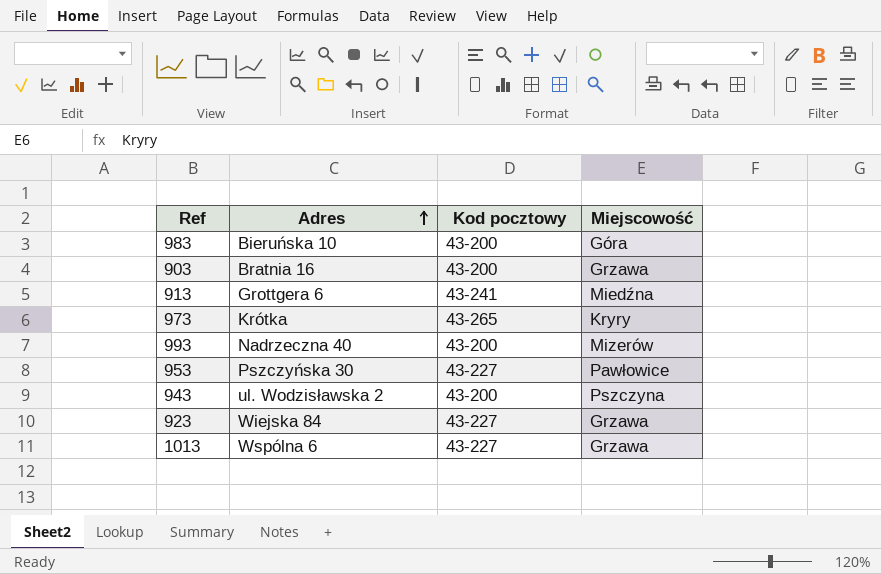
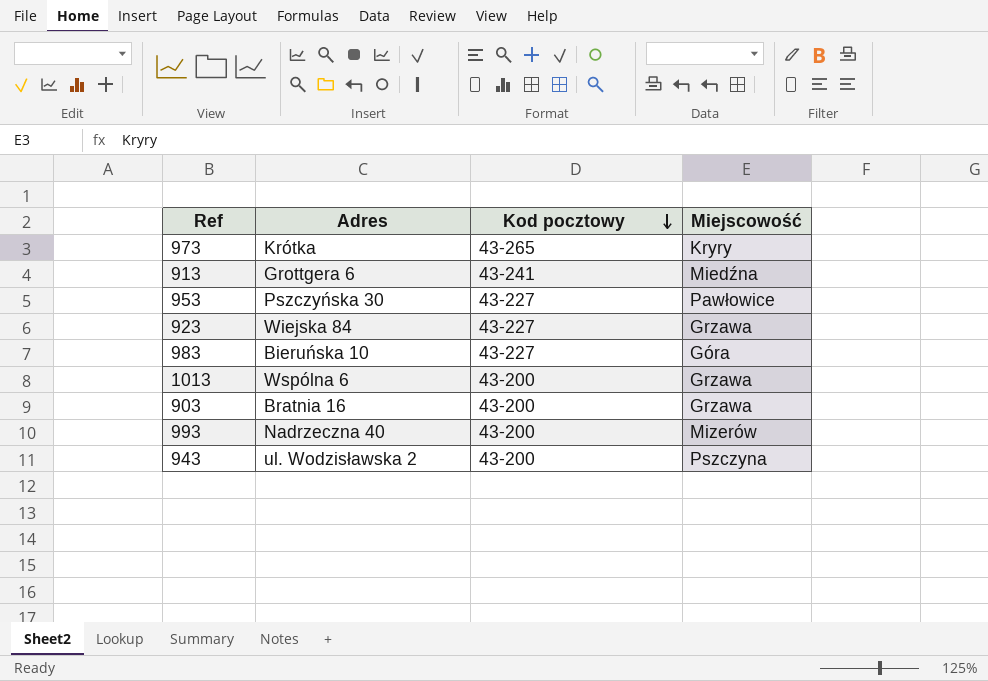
row order: Adres ascending -> Kod pocztowy descending
983 | Kod pocztowy: 43-200 -> 43-227
1013 | Kod pocztowy: 43-227 -> 43-200

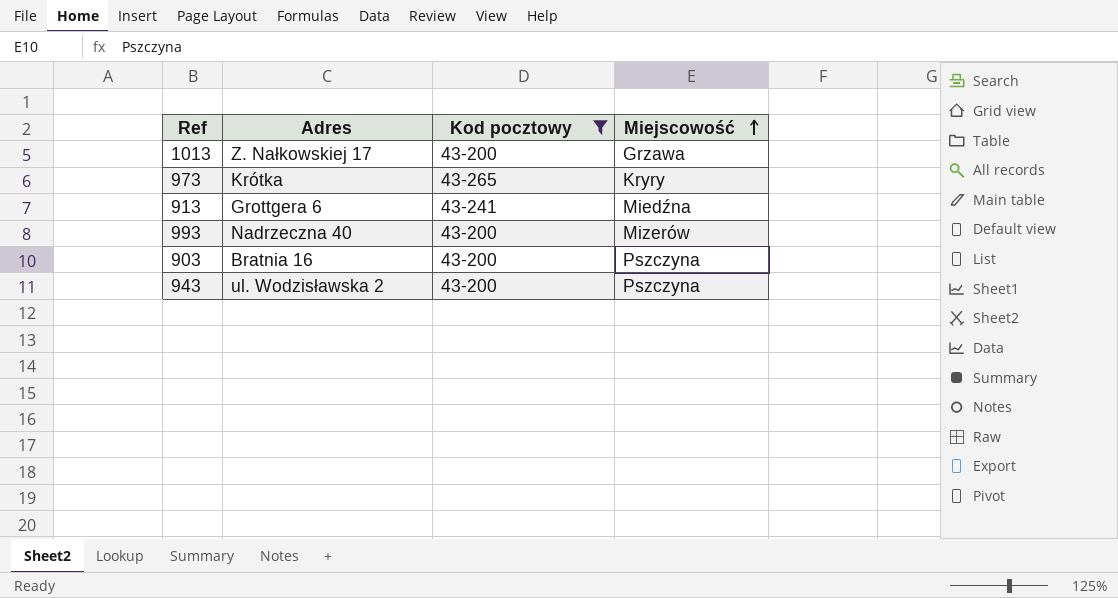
filter: none -> Kod pocztowy != 43-227
row order: Kod pocztowy descending -> Miejscowość ascending
1013 | Adres: Wspólna 6 -> Z. Nałkowskiej 17
903 | Miejscowość: Grzawa -> Pszczyna

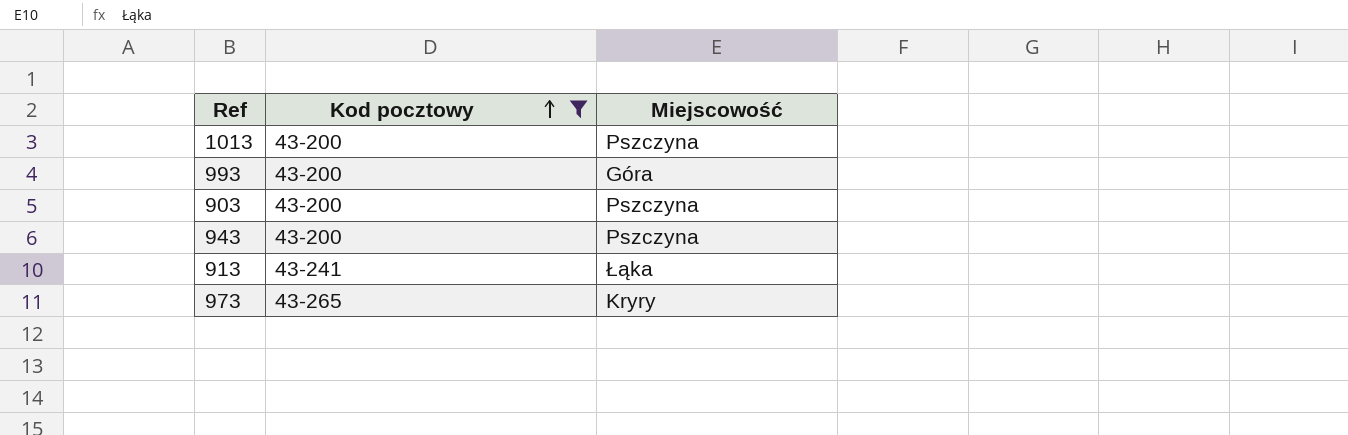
row order: Miejscowość ascending -> Kod pocztowy ascending
column Adres | position: 2 -> none
1013 | Miejscowość: Grzawa -> Pszczyna
993 | Miejscowość: Mizerów -> Góra
913 | Miejscowość: Miedźna -> Łąka

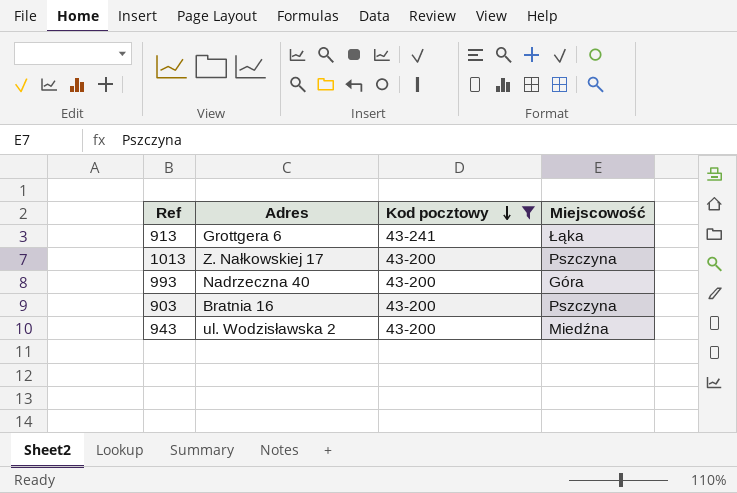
row order: Kod pocztowy ascending -> Kod pocztowy descending
column Adres | position: none -> 2
row 973: 43-265 | Kryry -> none
943 | Miejscowość: Pszczyna -> Miedźna

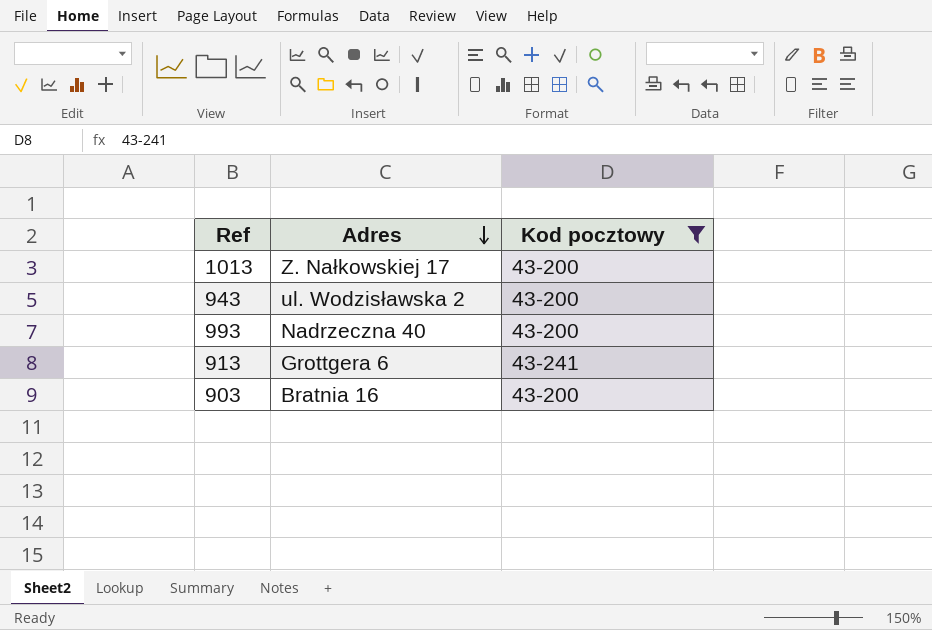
row order: Kod pocztowy descending -> Adres descending
column Miejscowość | position: 4 -> none

